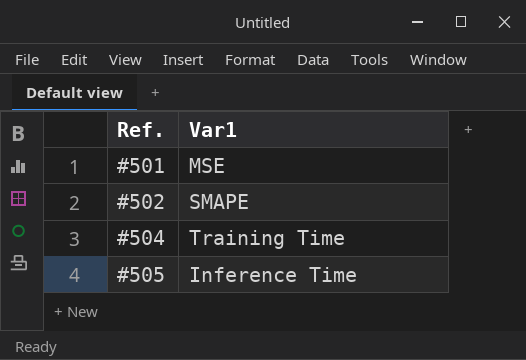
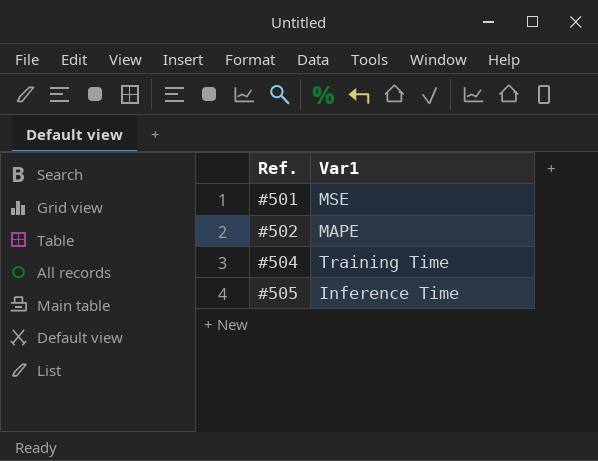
#502 | Var1: SMAPE -> MAPE

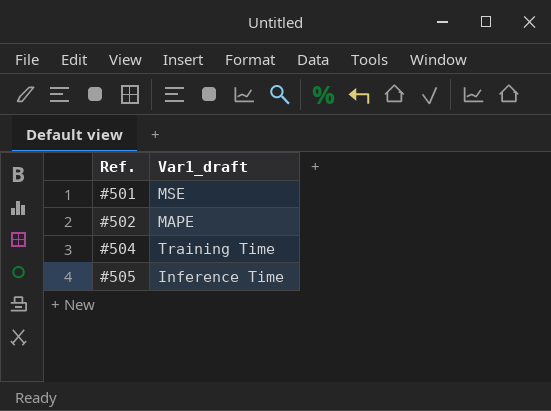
column name: Var1 -> Var1_draft

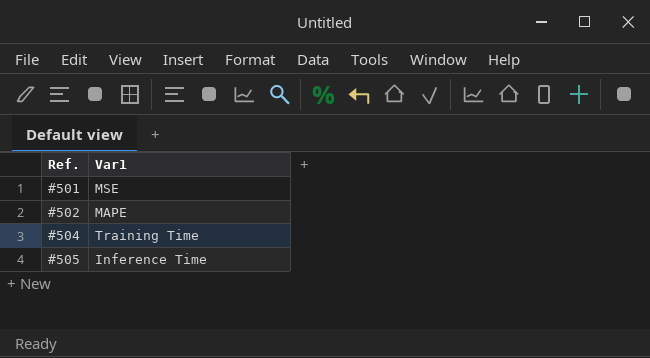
column name: Var1_draft -> Var1

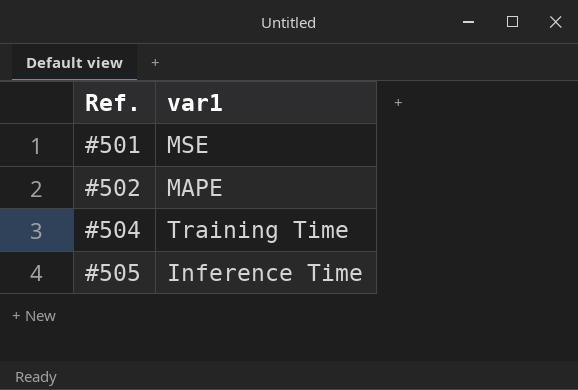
column name: Var1 -> var1

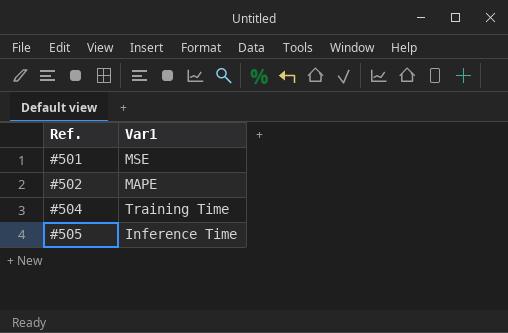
column name: var1 -> Var1

